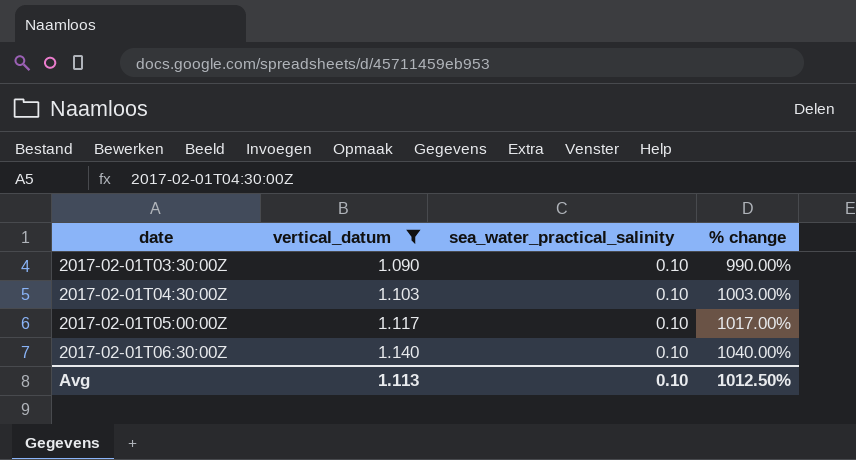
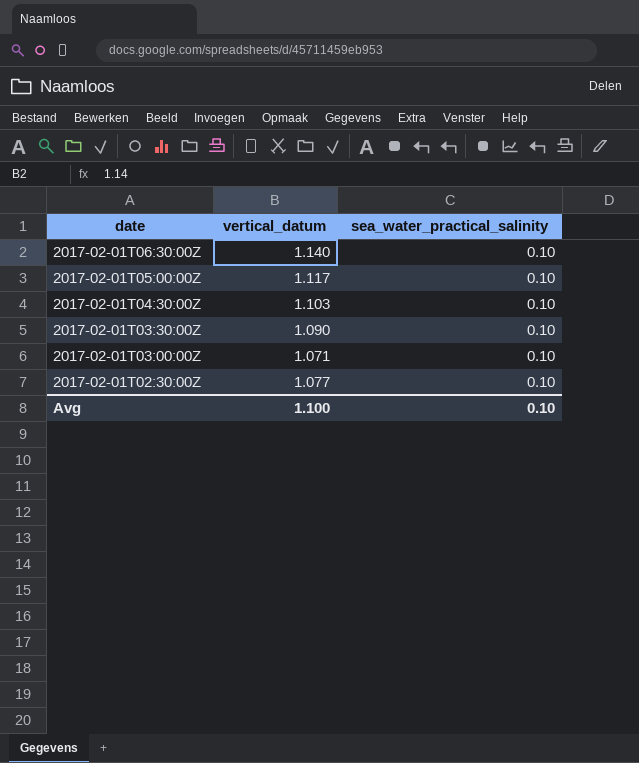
filter: vertical_datum >= 1.090 -> none
row order: date ascending -> date descending
column % change | formula: ([vertical_datum] - [sea_water_practical_salinity]) / [sea_water_practical_salinity] -> none
Avg | vertical_datum: 1.113 -> 1.100

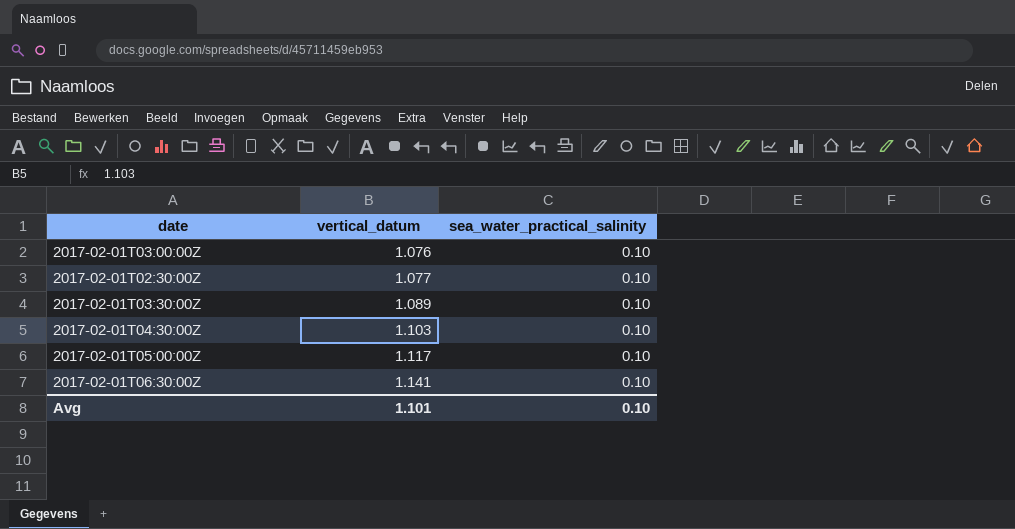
row order: date descending -> vertical_datum ascending
2017-02-01T03:00:00Z | vertical_datum: 1.071 -> 1.076
2017-02-01T03:30:00Z | vertical_datum: 1.090 -> 1.089
2017-02-01T06:30:00Z | vertical_datum: 1.140 -> 1.141
Avg | vertical_datum: 1.100 -> 1.101

